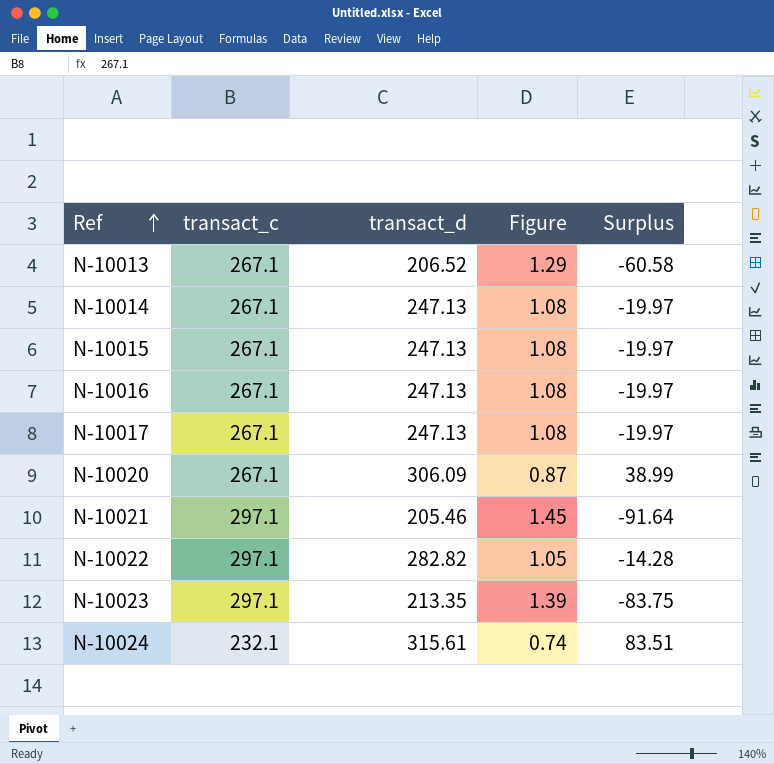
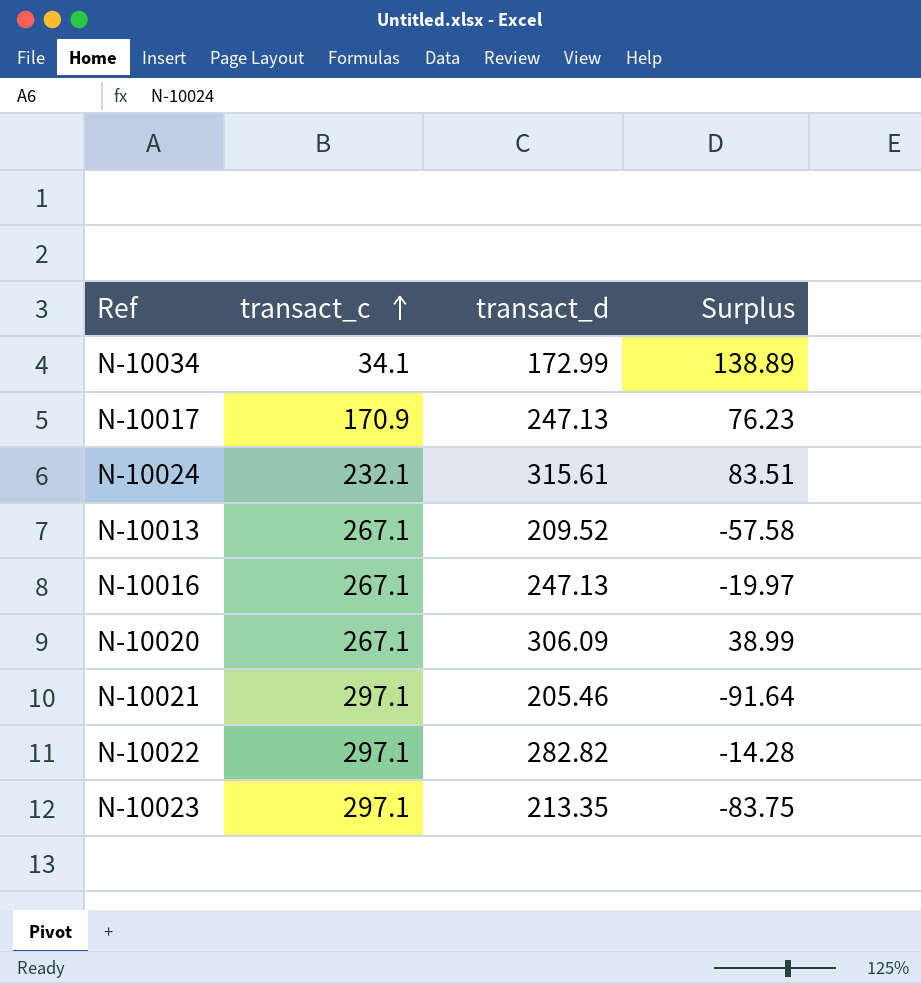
row order: Ref ascending -> transact_c ascending
column Figure | formula: [transact_c] / [transact_d] -> none
row N-10014: 267.1 | 247.13 | 1.08 | -19.97 -> none
row N-10015: 267.1 | 247.13 | 1.08 | -19.97 -> none
row N-10034: none -> 34.1 | 172.99 | 138.89
N-10017 | transact_c: 267.1 -> 170.9
N-10017 | Surplus: -19.97 -> 76.23
N-10013 | transact_d: 206.52 -> 209.52
N-10013 | Surplus: -60.58 -> -57.58

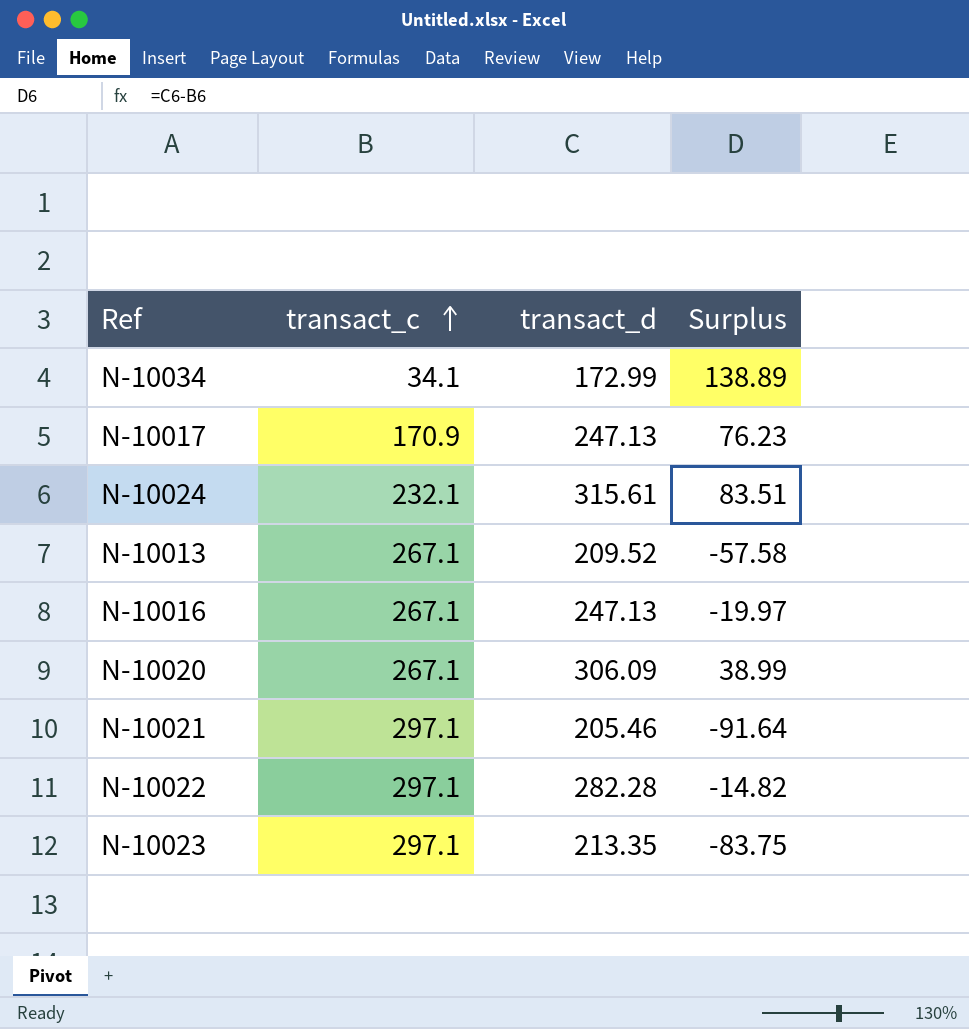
N-10022 | transact_d: 282.82 -> 282.28
N-10022 | Surplus: -14.28 -> -14.82

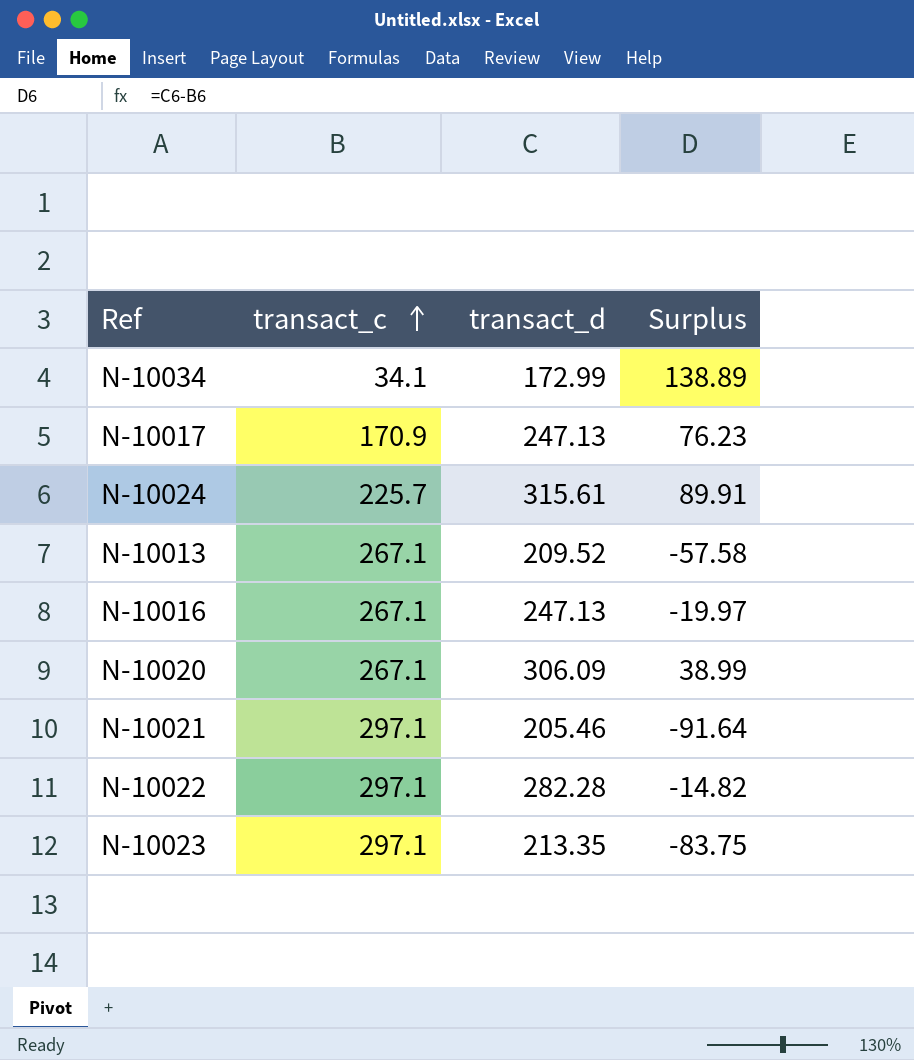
N-10024 | transact_c: 232.1 -> 225.7
N-10024 | Surplus: 83.51 -> 89.91

